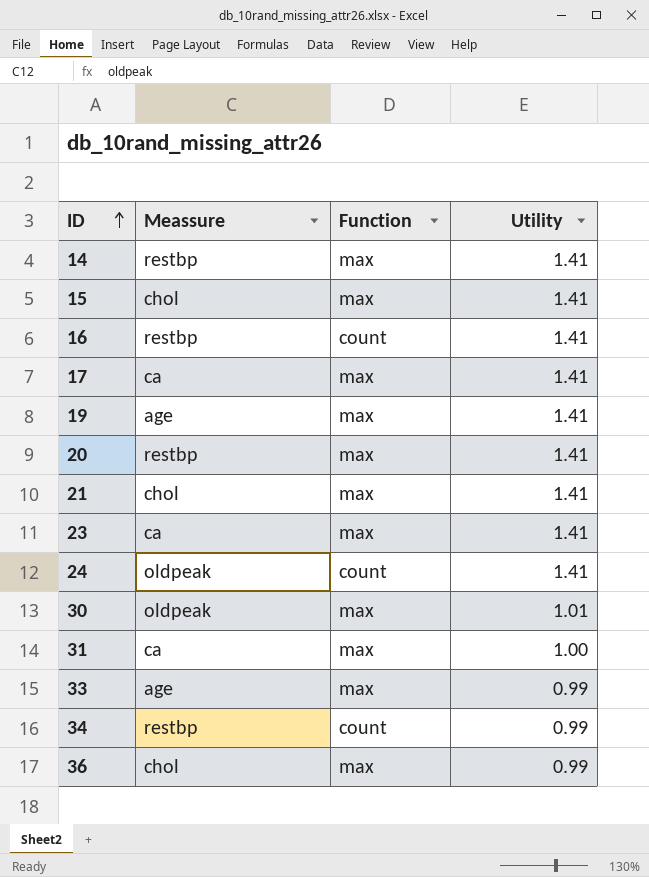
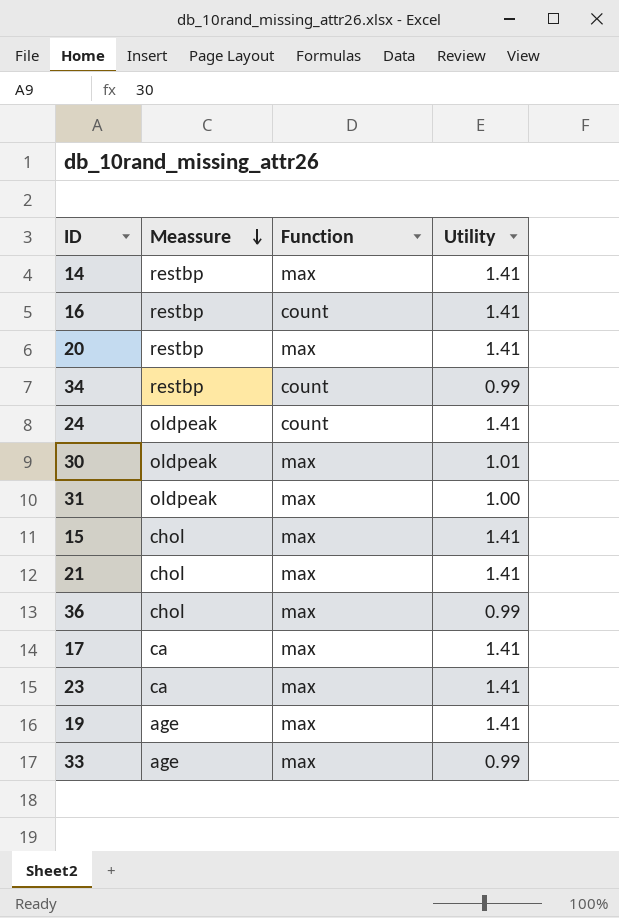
row order: ID ascending -> Meassure descending
31 | Meassure: ca -> oldpeak

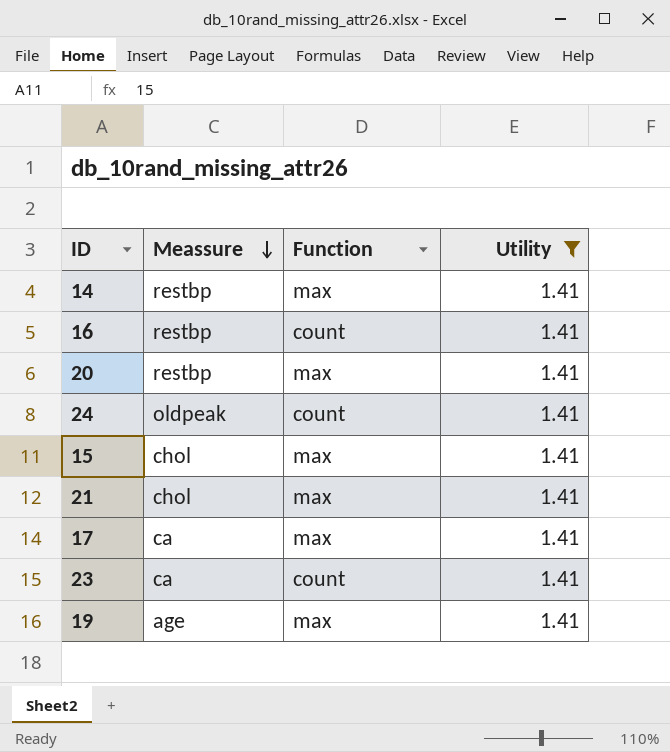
filter: none -> Utility = 1.41
23 | Function: max -> count

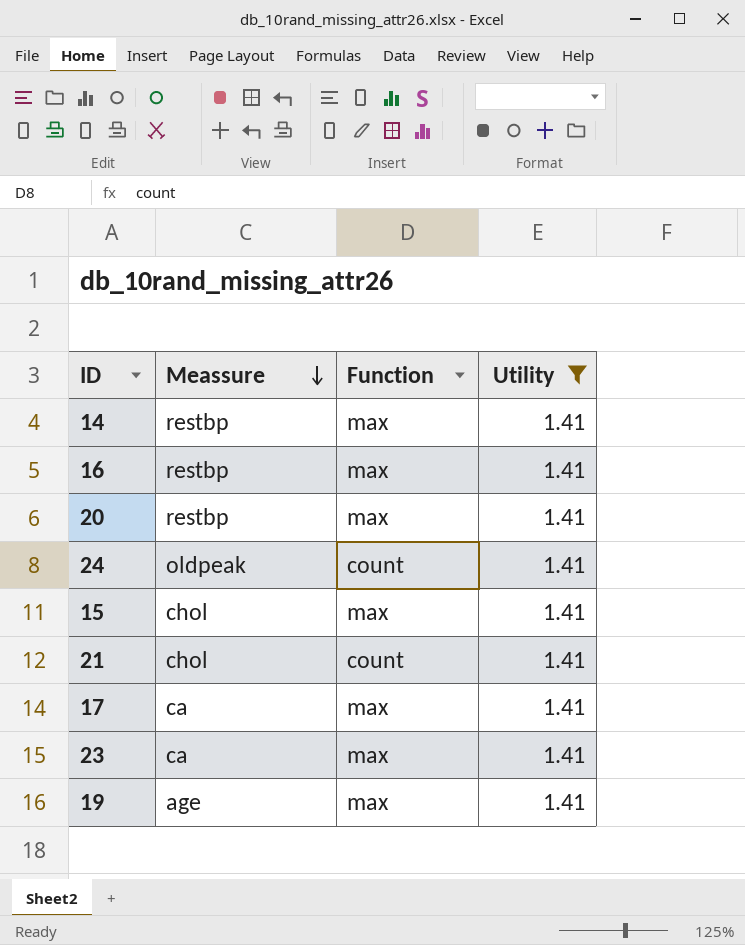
16 | Function: count -> max
21 | Function: max -> count
23 | Function: count -> max

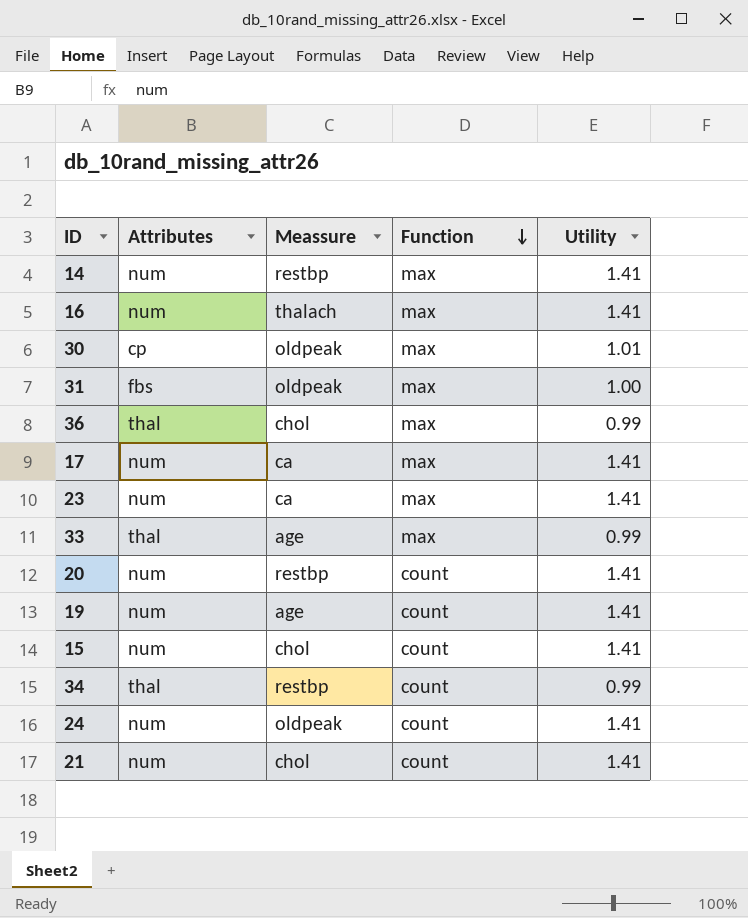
filter: Utility = 1.41 -> none
row order: Meassure descending -> Function descending
column Attributes | position: none -> 2
16 | Meassure: restbp -> thalach
20 | Function: max -> count
19 | Function: max -> count
15 | Function: max -> count

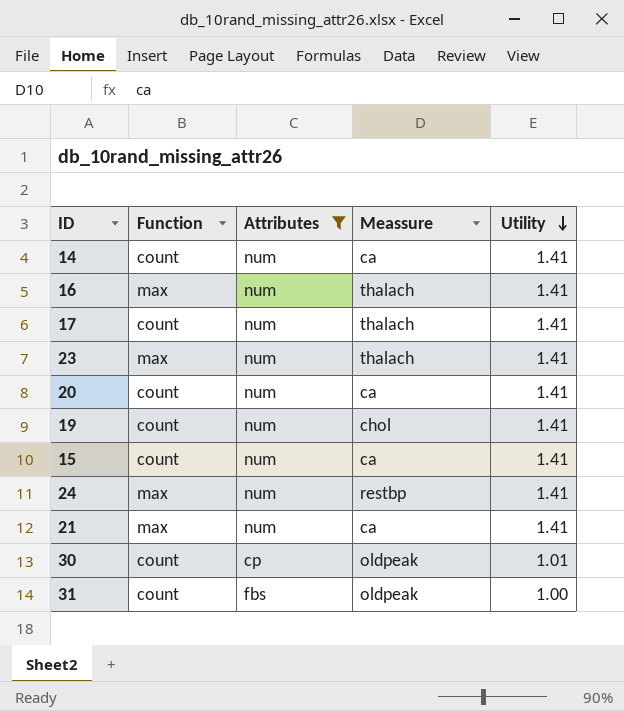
filter: none -> Attributes != thal
row order: Function descending -> Utility descending
column Function | position: 4 -> 2
14 | Function: max -> count
14 | Meassure: restbp -> ca
17 | Function: max -> count
17 | Meassure: ca -> thalach
23 | Meassure: ca -> thalach
20 | Meassure: restbp -> ca
19 | Meassure: age -> chol
15 | Meassure: chol -> ca
24 | Function: count -> max
24 | Meassure: oldpeak -> restbp
21 | Function: count -> max
21 | Meassure: chol -> ca
30 | Function: max -> count
31 | Function: max -> count

